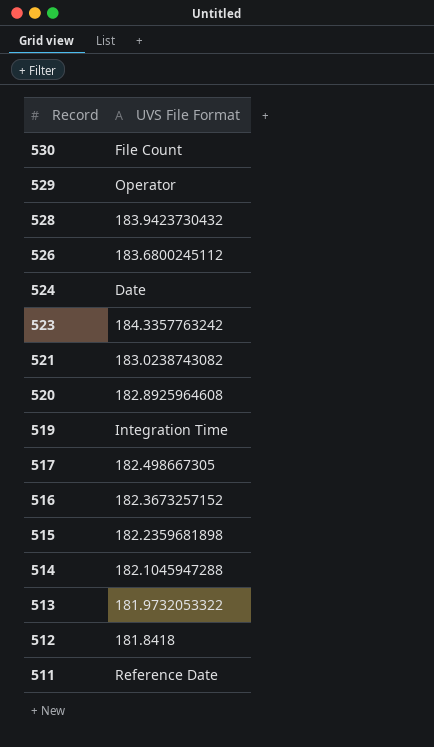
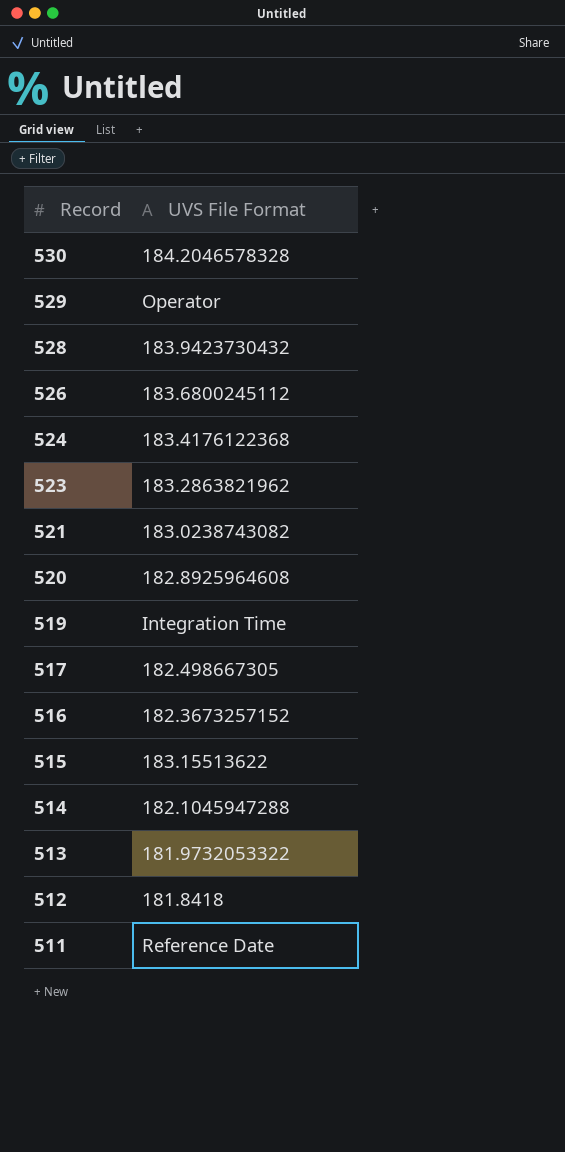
530 | UVS File Format: File Count -> 184.2046578328
524 | UVS File Format: Date -> 183.4176122368
523 | UVS File Format: 184.3357763242 -> 183.2863821962
515 | UVS File Format: 182.2359681898 -> 183.15513622

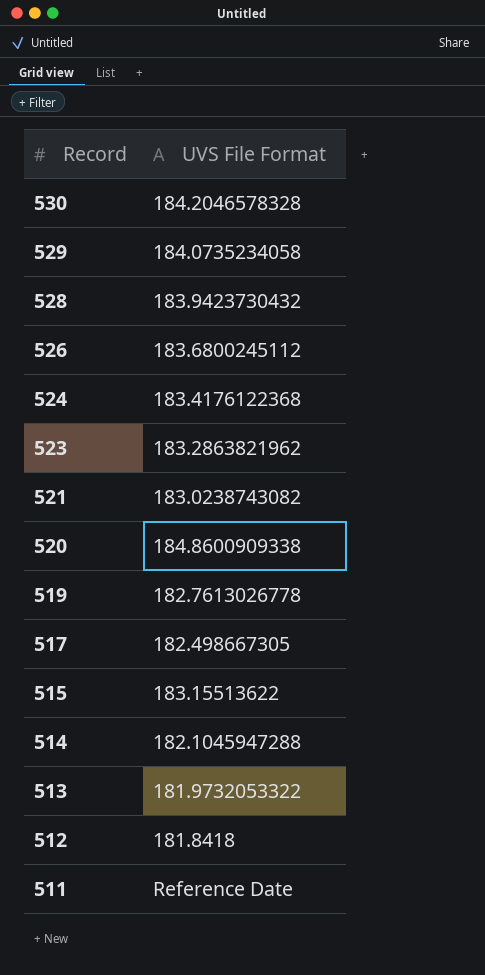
row 516: 182.3673257152 -> none
529 | UVS File Format: Operator -> 184.0735234058
520 | UVS File Format: 182.8925964608 -> 184.8600909338
519 | UVS File Format: Integration Time -> 182.7613026778

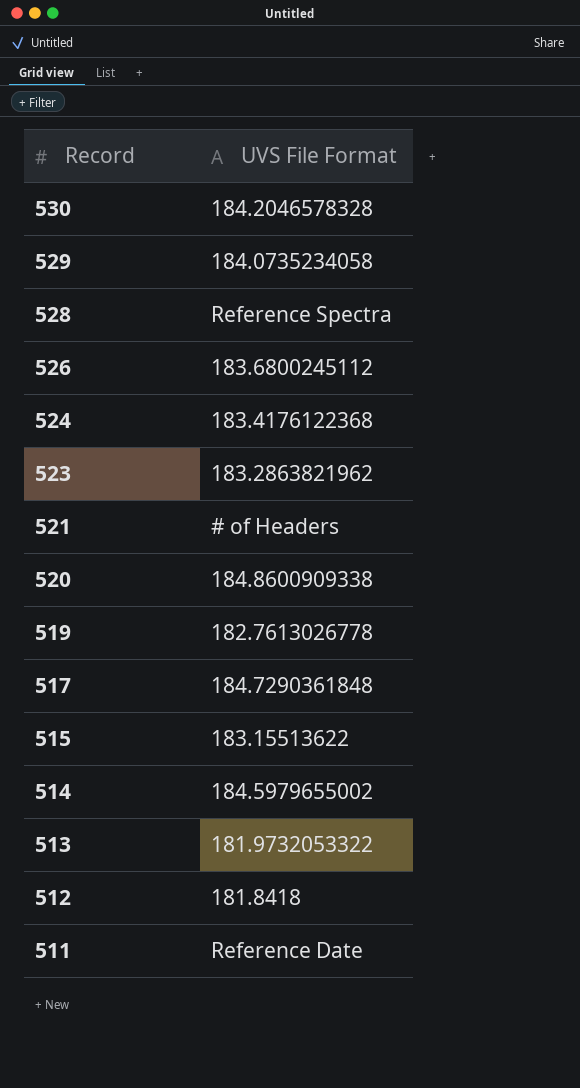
528 | UVS File Format: 183.9423730432 -> Reference Spectra
521 | UVS File Format: 183.0238743082 -> # of Headers
517 | UVS File Format: 182.498667305 -> 184.7290361848
514 | UVS File Format: 182.1045947288 -> 184.5979655002

